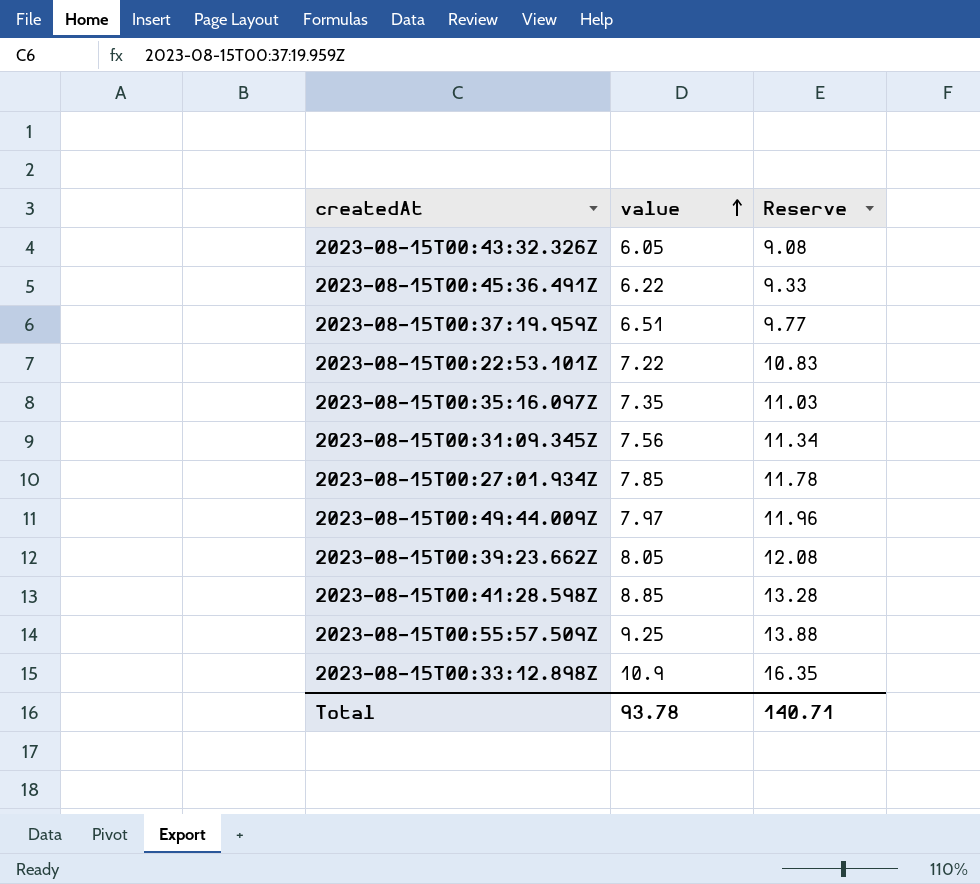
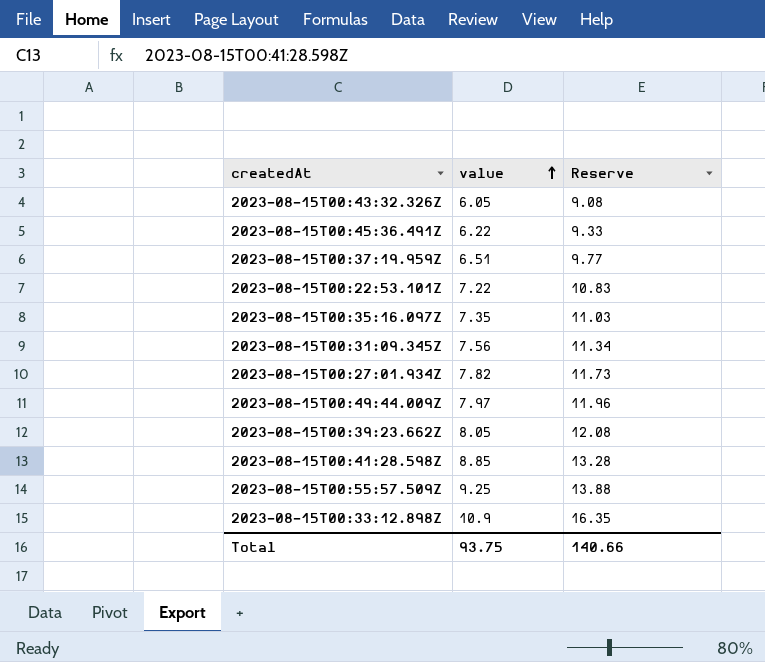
2023-08-15T00:27:01.934Z | value: 7.85 -> 7.82
2023-08-15T00:27:01.934Z | Reserve: 11.78 -> 11.73
Total | value: 93.78 -> 93.75
Total | Reserve: 140.71 -> 140.66

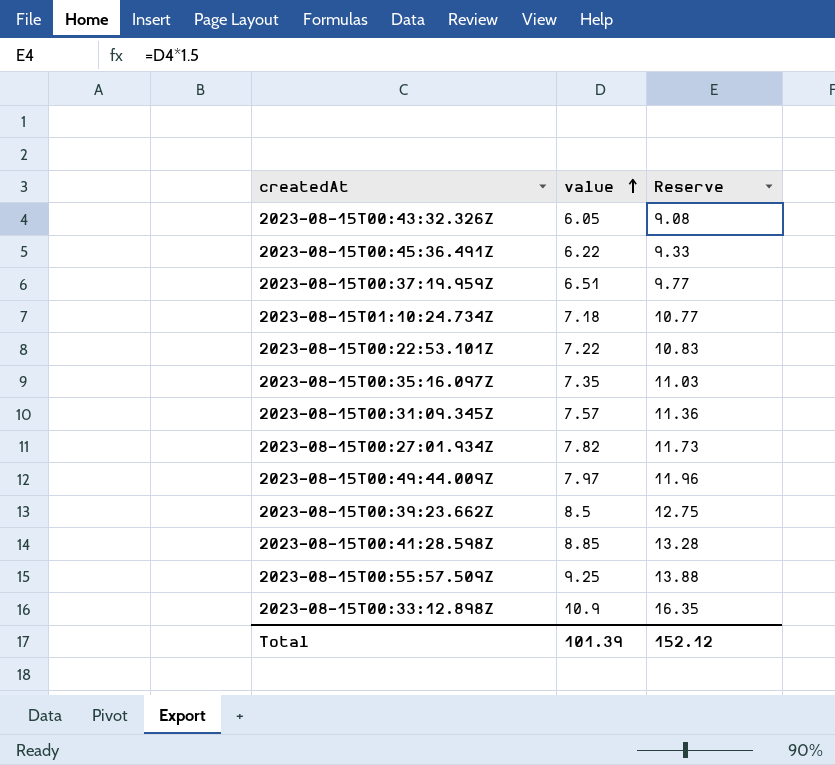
row 2023-08-15T01:10:24.734Z: none -> 7.18 | 10.77
2023-08-15T00:31:09.345Z | value: 7.56 -> 7.57
2023-08-15T00:31:09.345Z | Reserve: 11.34 -> 11.36
2023-08-15T00:39:23.662Z | value: 8.05 -> 8.5
2023-08-15T00:39:23.662Z | Reserve: 12.08 -> 12.75
Total | value: 93.75 -> 101.39
Total | Reserve: 140.66 -> 152.12

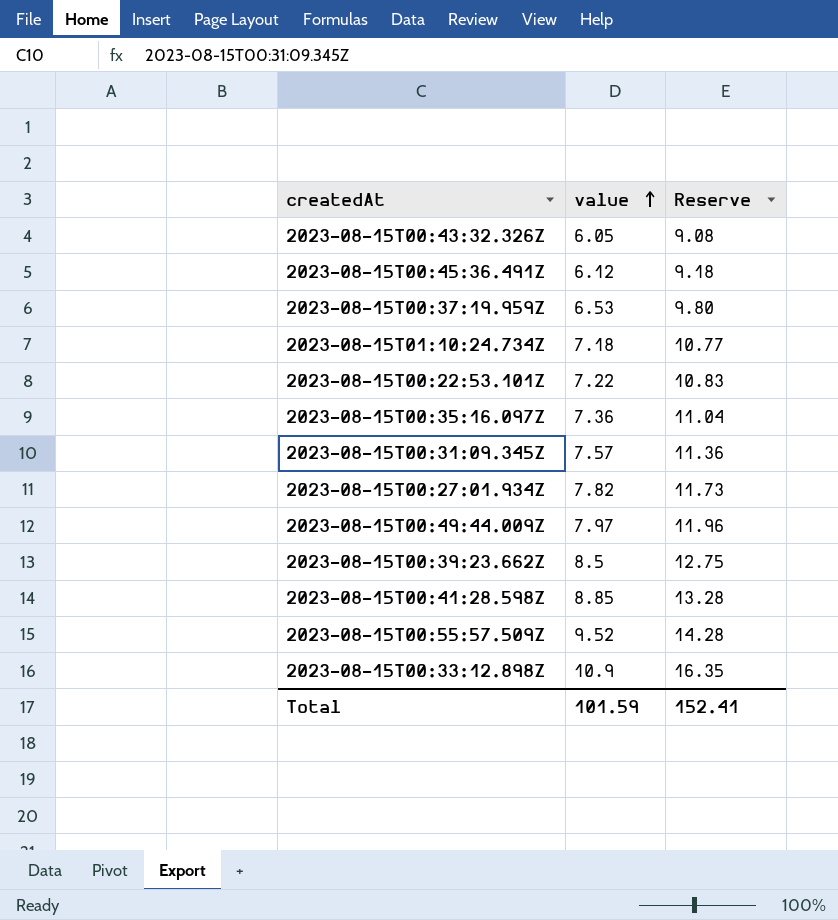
2023-08-15T00:45:36.491Z | value: 6.22 -> 6.12
2023-08-15T00:45:36.491Z | Reserve: 9.33 -> 9.18
2023-08-15T00:37:19.959Z | value: 6.51 -> 6.53
2023-08-15T00:37:19.959Z | Reserve: 9.77 -> 9.80
2023-08-15T00:35:16.097Z | value: 7.35 -> 7.36
2023-08-15T00:35:16.097Z | Reserve: 11.03 -> 11.04
2023-08-15T00:55:57.509Z | value: 9.25 -> 9.52
2023-08-15T00:55:57.509Z | Reserve: 13.88 -> 14.28
Total | value: 101.39 -> 101.59
Total | Reserve: 152.12 -> 152.41

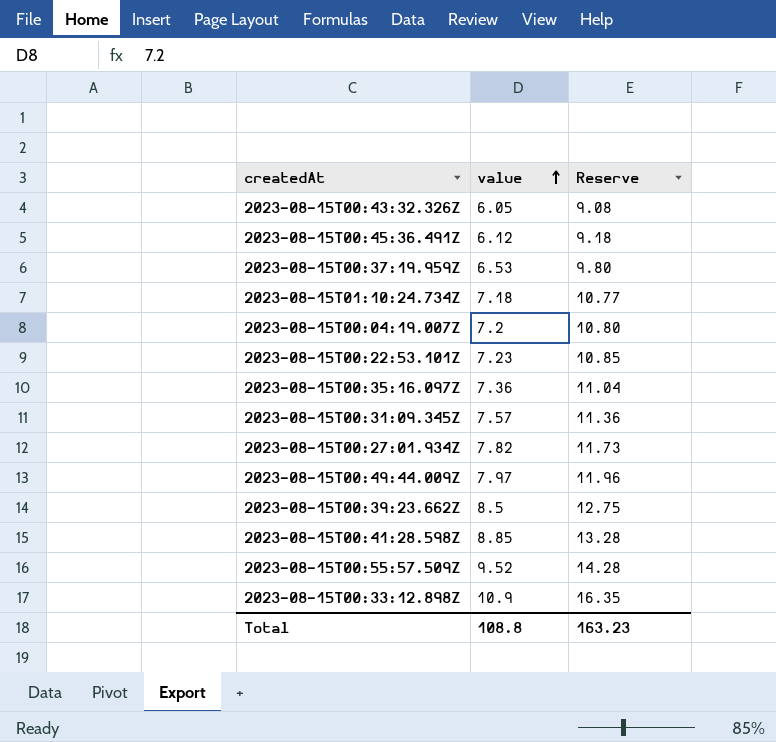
row 2023-08-15T00:04:19.007Z: none -> 7.2 | 10.80
2023-08-15T00:22:53.101Z | value: 7.22 -> 7.23
2023-08-15T00:22:53.101Z | Reserve: 10.83 -> 10.85
Total | value: 101.59 -> 108.8
Total | Reserve: 152.41 -> 163.23

